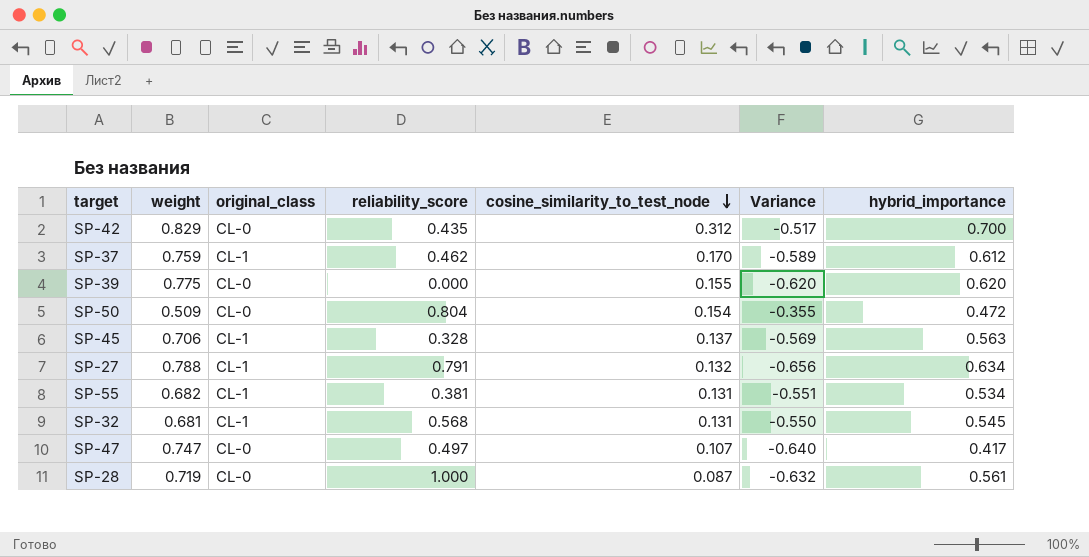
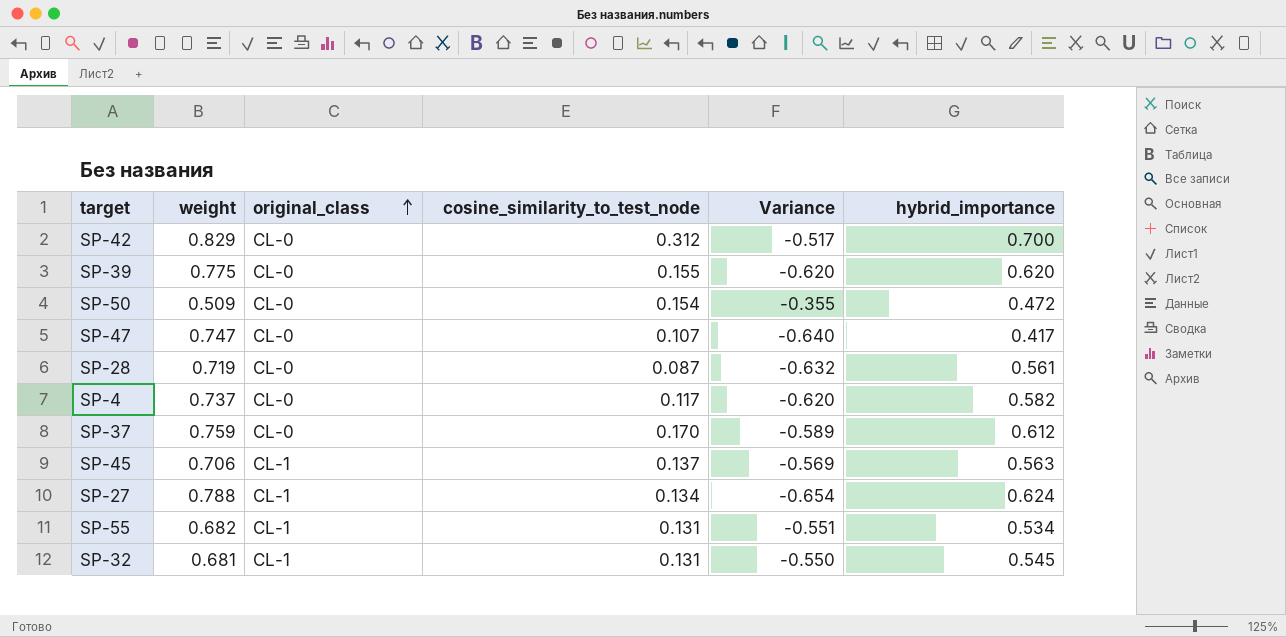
row order: cosine_similarity_to_test_node descending -> original_class ascending
column reliability_score | position: 4 -> none
row SP-4: none -> 0.737 | CL-0 | 0.117 | -0.620 | 0.582
SP-37 | original_class: CL-1 -> CL-0
SP-27 | cosine_similarity_to_test_node: 0.132 -> 0.134
SP-27 | Variance: -0.656 -> -0.654
SP-27 | hybrid_importance: 0.634 -> 0.624

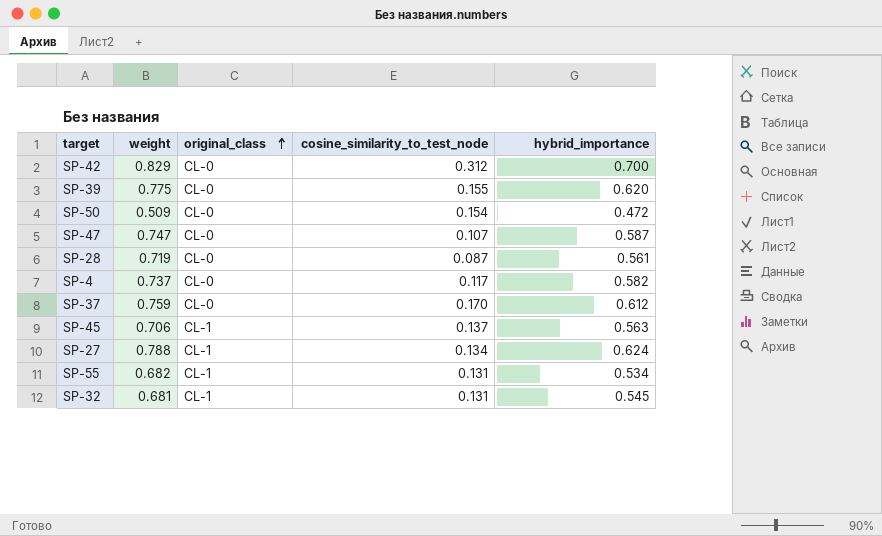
column Variance | formula: [cosine_similarity_to_test_node] - [weight] -> none
SP-47 | hybrid_importance: 0.417 -> 0.587

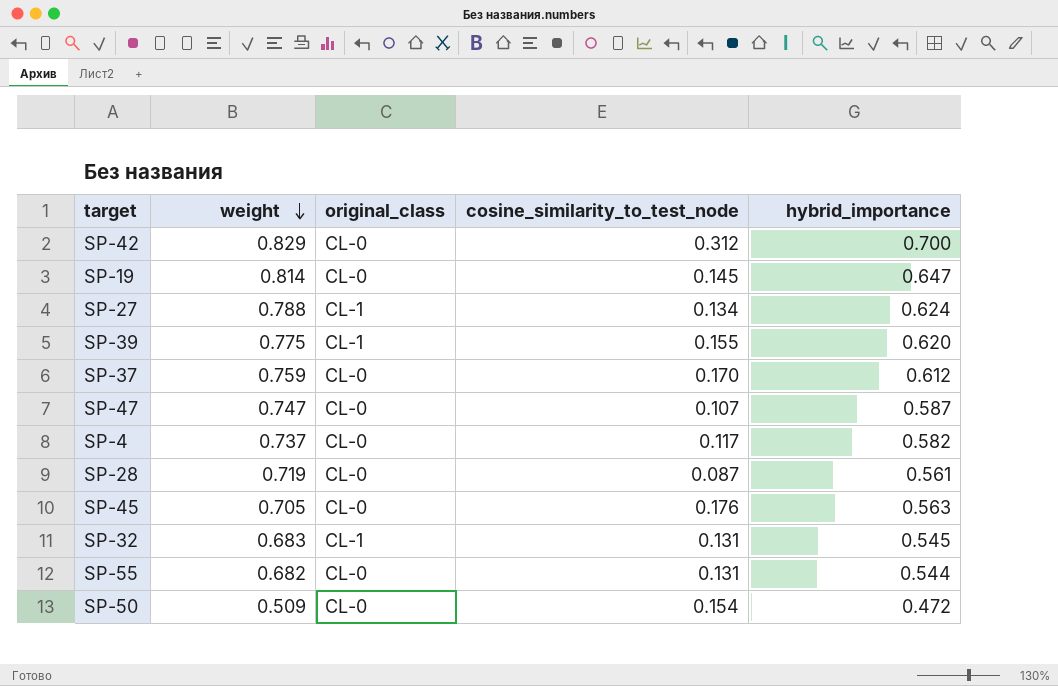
row order: original_class ascending -> weight descending
row SP-19: none -> 0.814 | CL-0 | 0.145 | 0.647
SP-39 | original_class: CL-0 -> CL-1
SP-45 | weight: 0.706 -> 0.705
SP-45 | original_class: CL-1 -> CL-0
SP-45 | cosine_similarity_to_test_node: 0.137 -> 0.176
SP-32 | weight: 0.681 -> 0.683
SP-55 | original_class: CL-1 -> CL-0
SP-55 | hybrid_importance: 0.534 -> 0.544

